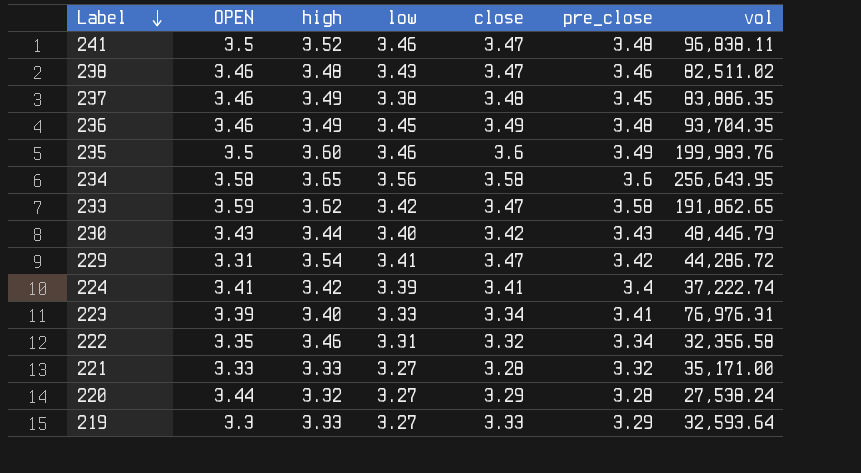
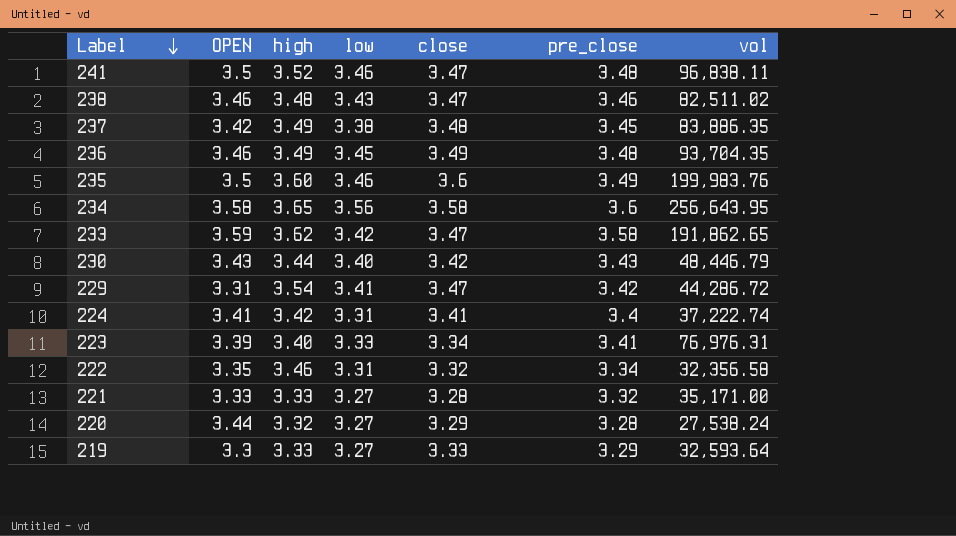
237 | OPEN: 3.46 -> 3.42
224 | low: 3.39 -> 3.31

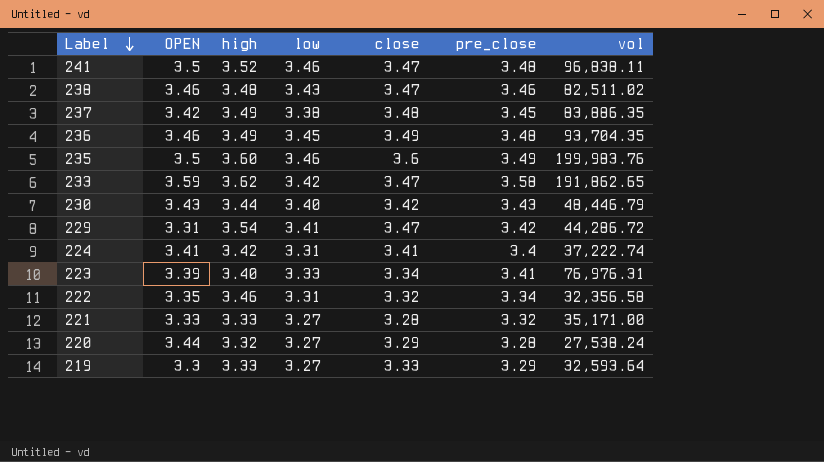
row 234: 3.58 | 3.65 | 3.56 | 3.58 | 3.6 | 256,643.95 -> none

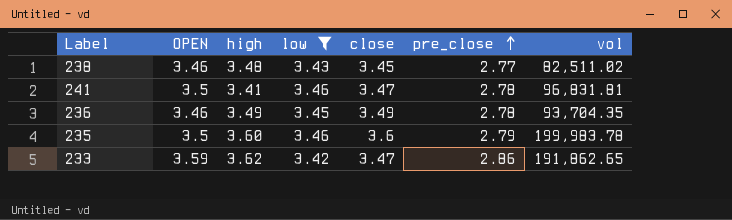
filter: none -> low >= 3.42
row order: Label descending -> pre_close ascending
238 | close: 3.47 -> 3.45
238 | pre_close: 3.46 -> 2.77
241 | high: 3.52 -> 3.41
241 | pre_close: 3.48 -> 2.78
241 | vol: 96,838.11 -> 96,831.81
236 | pre_close: 3.48 -> 2.78
235 | pre_close: 3.49 -> 2.79
235 | vol: 199,983.76 -> 199,983.78
233 | pre_close: 3.58 -> 2.86

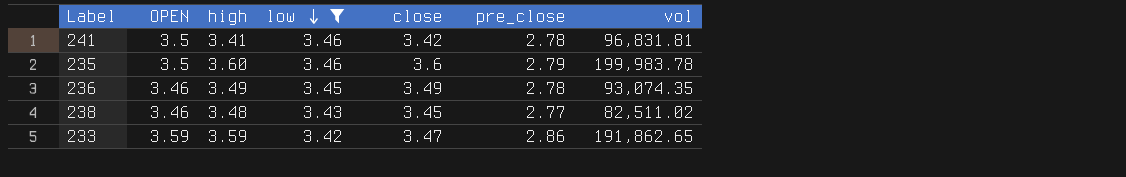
row order: pre_close ascending -> low descending
241 | close: 3.47 -> 3.42
236 | vol: 93,704.35 -> 93,074.35
233 | high: 3.62 -> 3.59

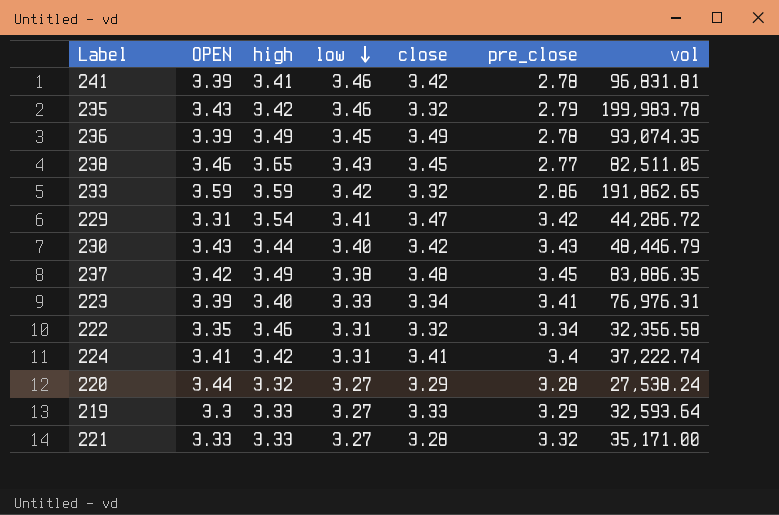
filter: low >= 3.42 -> none
241 | OPEN: 3.5 -> 3.39
235 | OPEN: 3.5 -> 3.43
235 | high: 3.60 -> 3.42
235 | close: 3.6 -> 3.32
236 | OPEN: 3.46 -> 3.39
238 | high: 3.48 -> 3.65
238 | vol: 82,511.02 -> 82,511.05
233 | close: 3.47 -> 3.32

